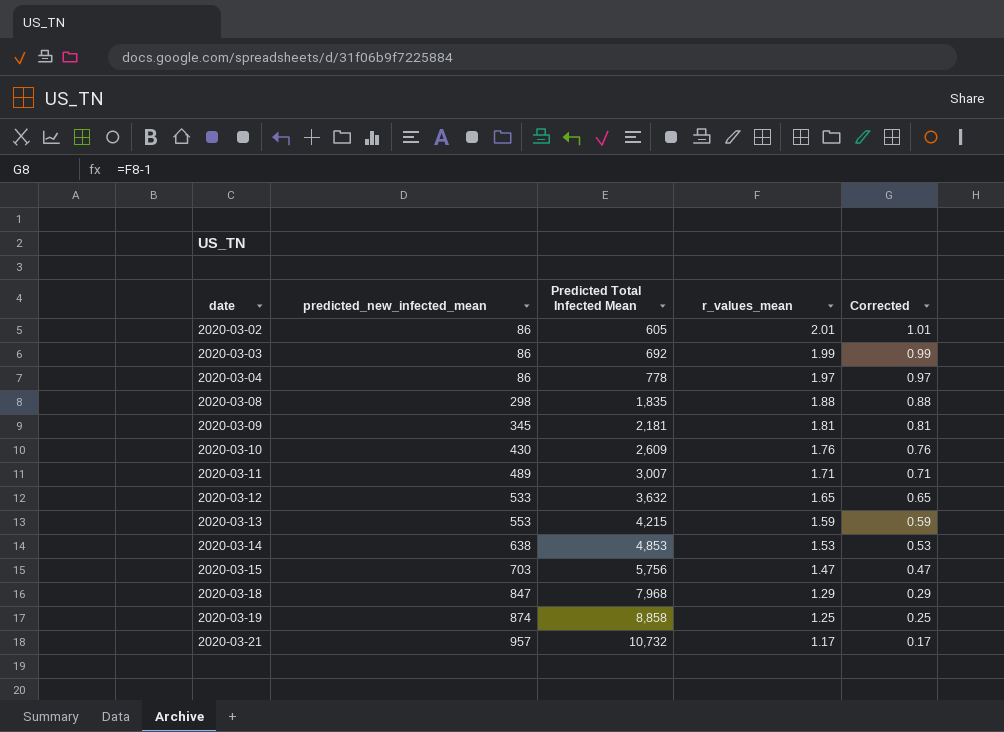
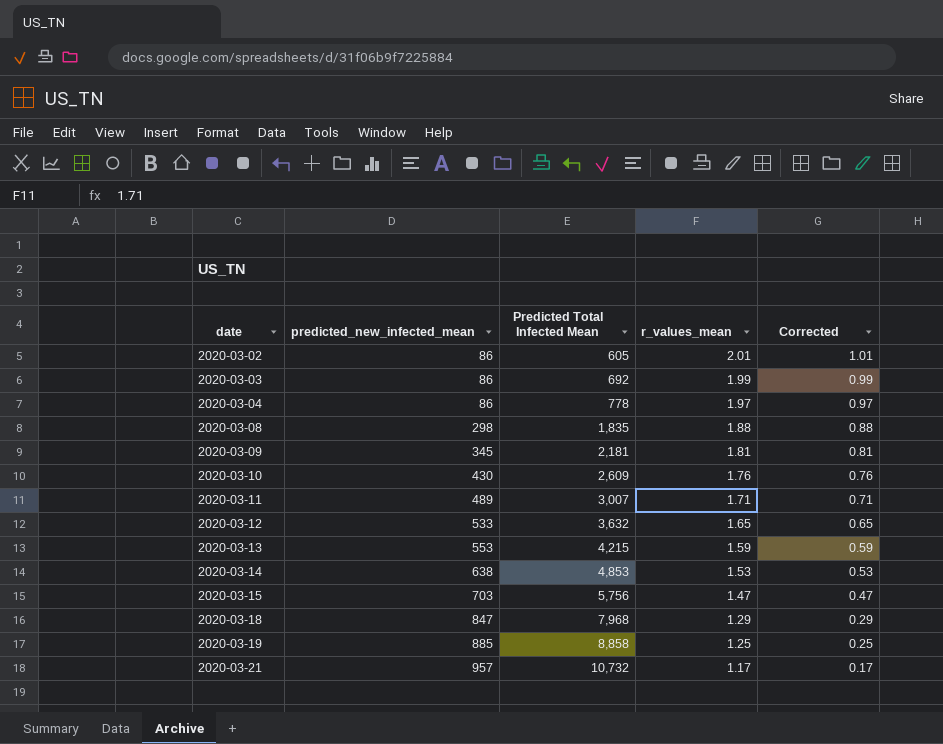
2020-03-19 | predicted_new_infected_mean: 874 -> 885

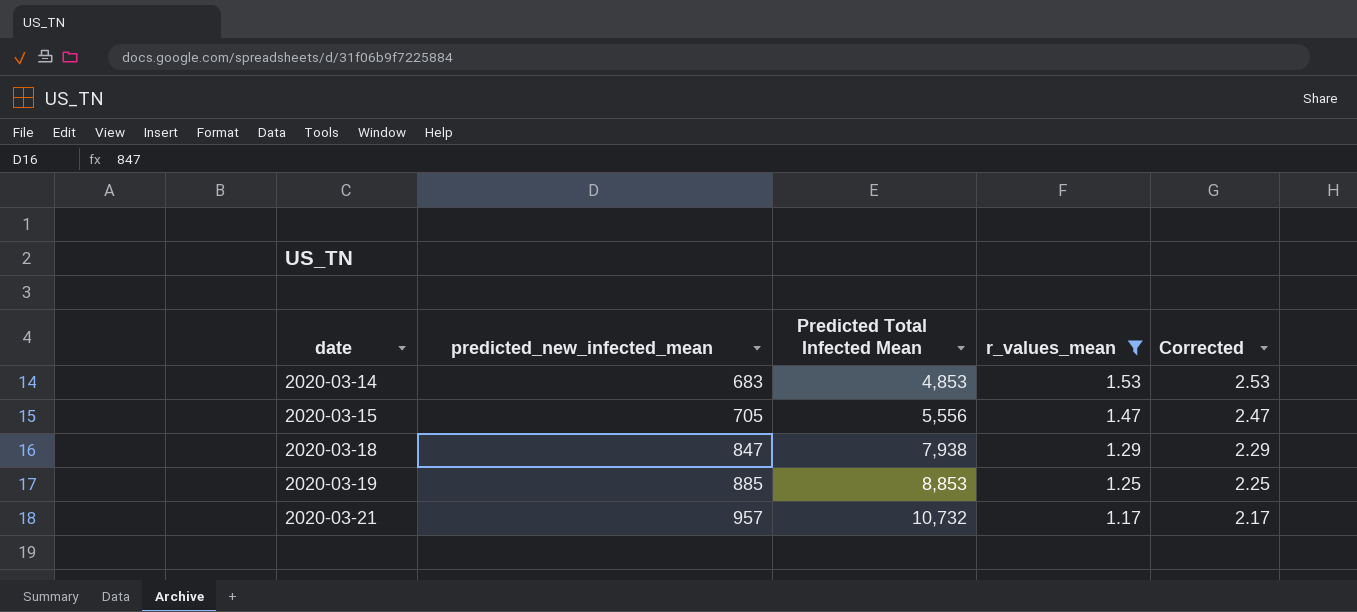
filter: none -> r_values_mean <= 1.53
column Corrected | formula: [r_values_mean] - 1 -> [r_values_mean] + 1
2020-03-14 | predicted_new_infected_mean: 638 -> 683
2020-03-15 | predicted_new_infected_mean: 703 -> 705
2020-03-15 | Predicted Total Infected Mean: 5,756 -> 5,556
2020-03-18 | Predicted Total Infected Mean: 7,968 -> 7,938
2020-03-19 | Predicted Total Infected Mean: 8,858 -> 8,853

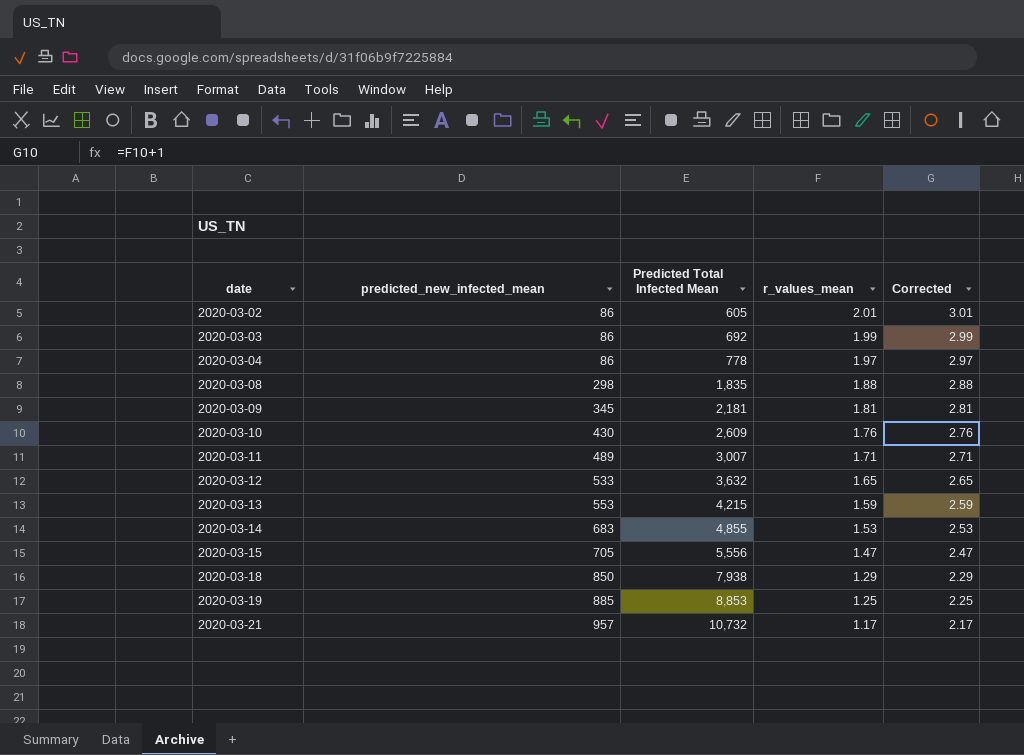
filter: r_values_mean <= 1.53 -> none
2020-03-14 | Predicted Total Infected Mean: 4,853 -> 4,855
2020-03-18 | predicted_new_infected_mean: 847 -> 850

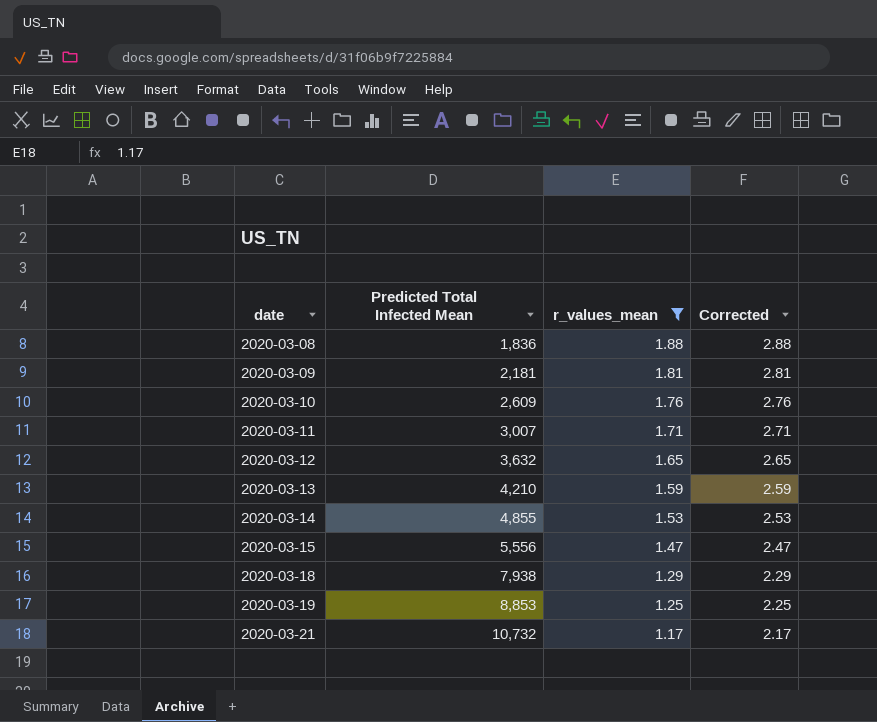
filter: none -> r_values_mean <= 1.88
column predicted_new_infected_mean | position: 2 -> none
2020-03-08 | Predicted Total Infected Mean: 1,835 -> 1,836
2020-03-13 | Predicted Total Infected Mean: 4,215 -> 4,210

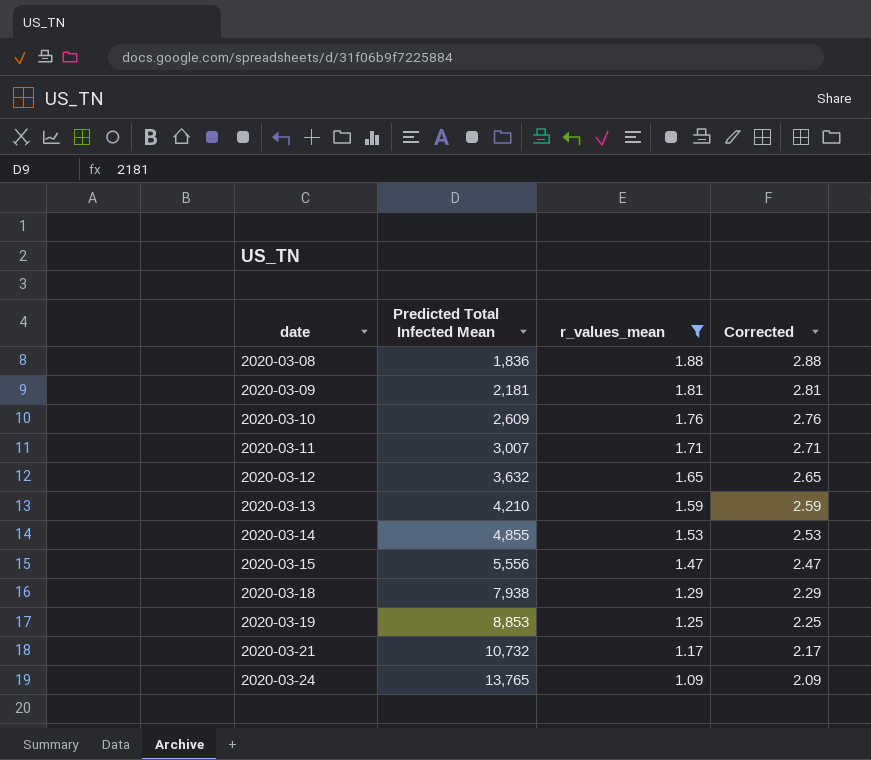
row 2020-03-24: none -> 13,765 | 1.09 | 2.09

